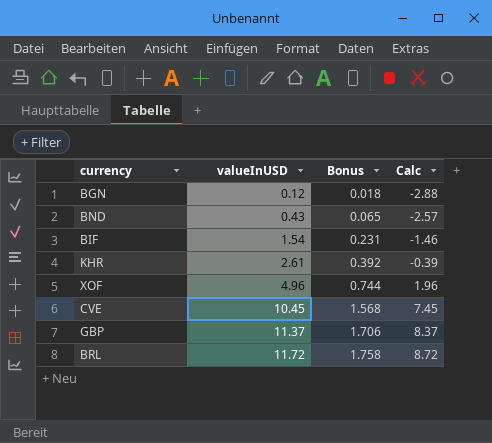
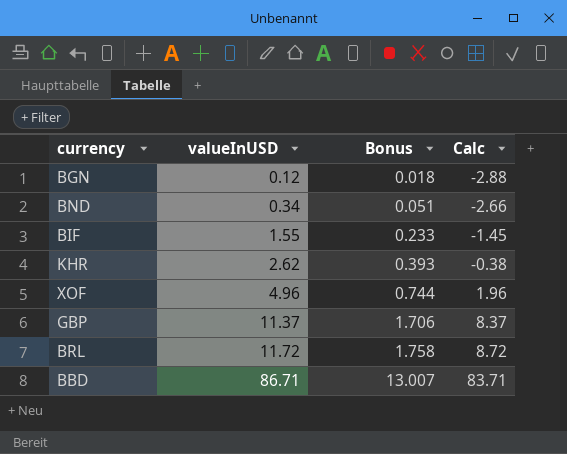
row CVE: 10.45 | 1.568 | 7.45 -> none
BND | valueInUSD: 0.43 -> 0.34
BND | Bonus: 0.065 -> 0.051
BND | Calc: -2.57 -> -2.66
BIF | valueInUSD: 1.54 -> 1.55
BIF | Bonus: 0.231 -> 0.233
BIF | Calc: -1.46 -> -1.45
KHR | valueInUSD: 2.61 -> 2.62
KHR | Bonus: 0.392 -> 0.393
KHR | Calc: -0.39 -> -0.38
row BBD: none -> 86.71 | 13.007 | 83.71

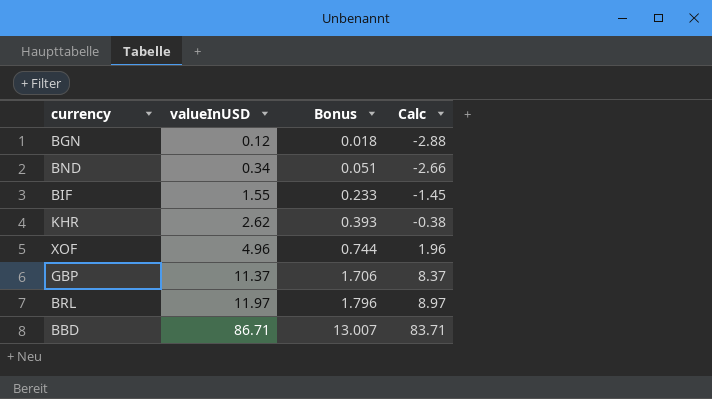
BRL | valueInUSD: 11.72 -> 11.97
BRL | Bonus: 1.758 -> 1.796
BRL | Calc: 8.72 -> 8.97

